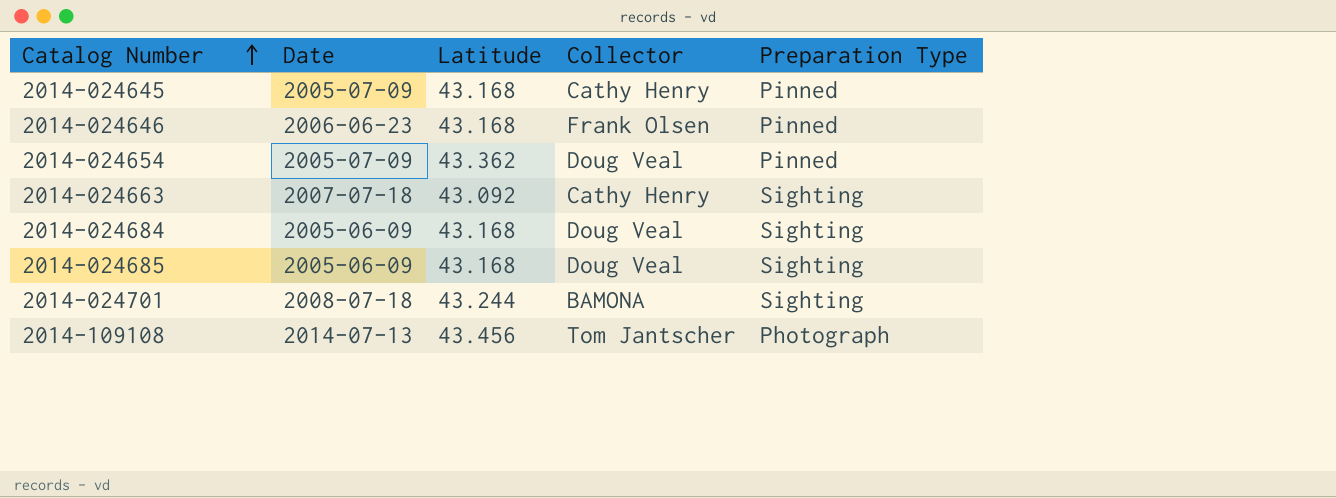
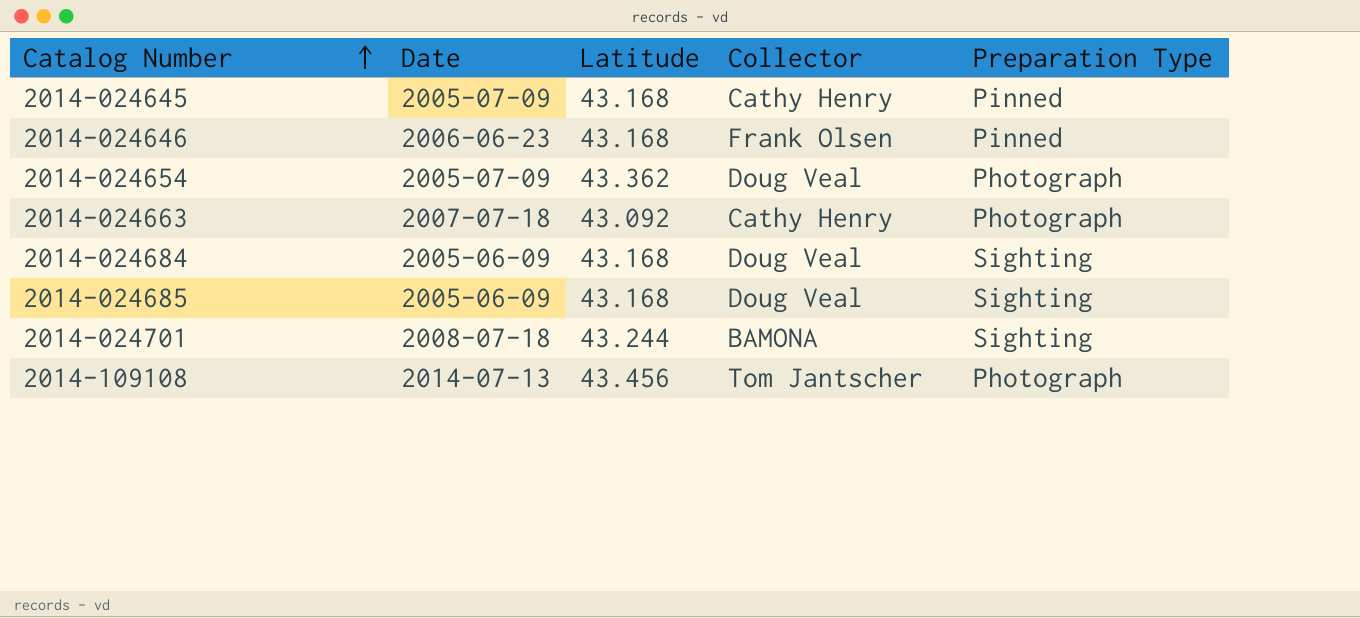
2014-024654 | Preparation Type: Pinned -> Photograph
2014-024663 | Preparation Type: Sighting -> Photograph

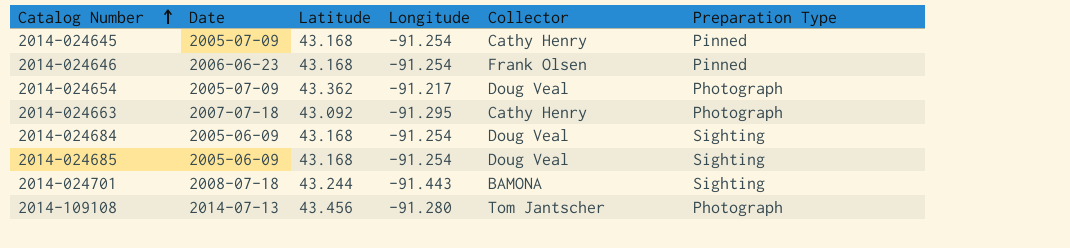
column Longitude | position: none -> 4

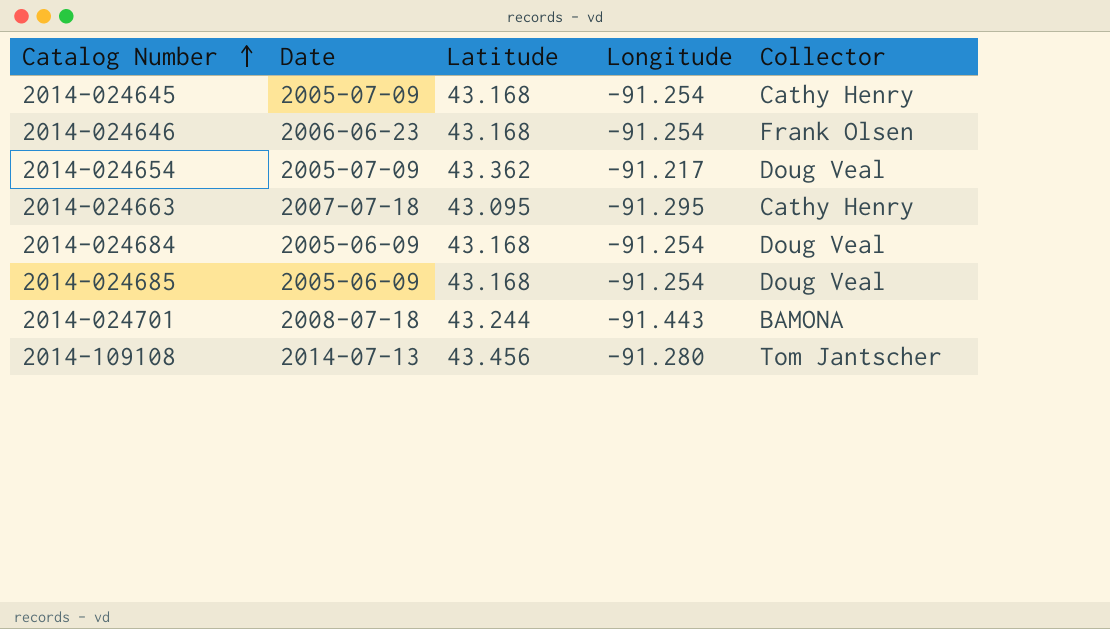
column Preparation Type | position: 6 -> none
2014-024663 | Latitude: 43.092 -> 43.095

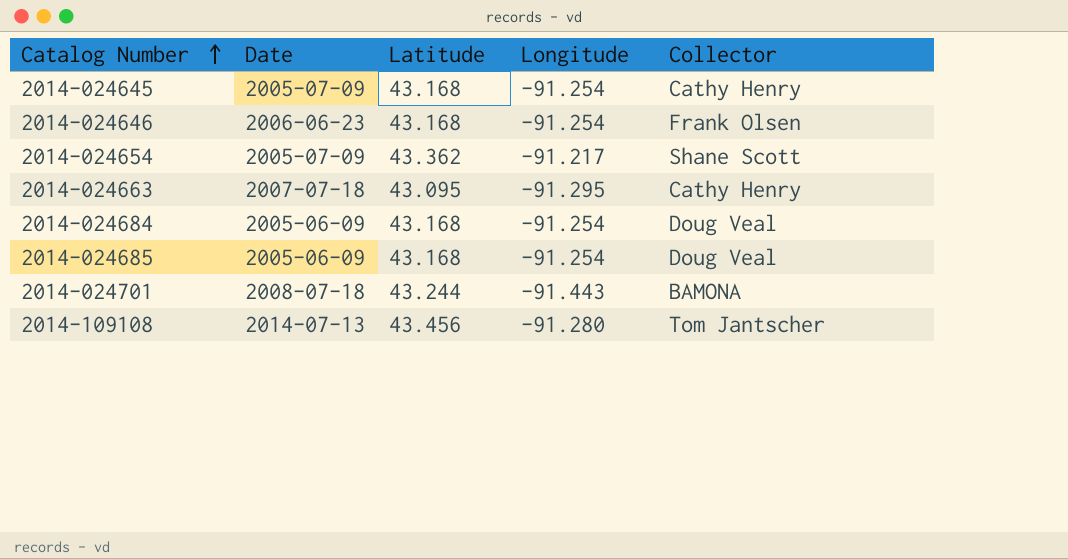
2014-024654 | Collector: Doug Veal -> Shane Scott

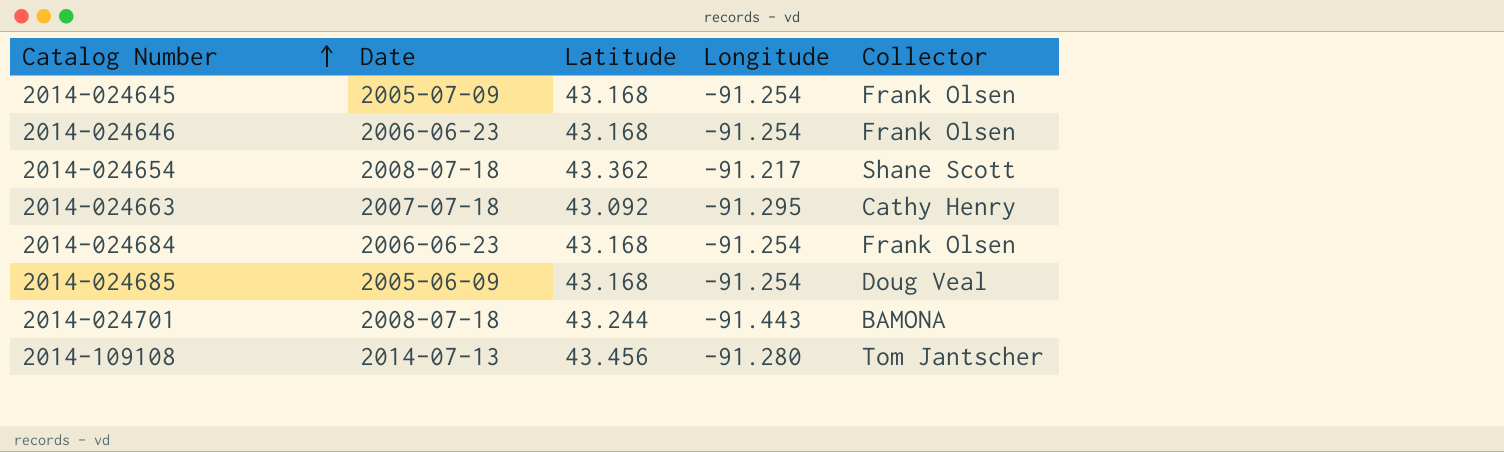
2014-024645 | Collector: Cathy Henry -> Frank Olsen
2014-024654 | Date: 2005-07-09 -> 2008-07-18
2014-024663 | Latitude: 43.095 -> 43.092
2014-024684 | Date: 2005-06-09 -> 2006-06-23
2014-024684 | Collector: Doug Veal -> Frank Olsen

